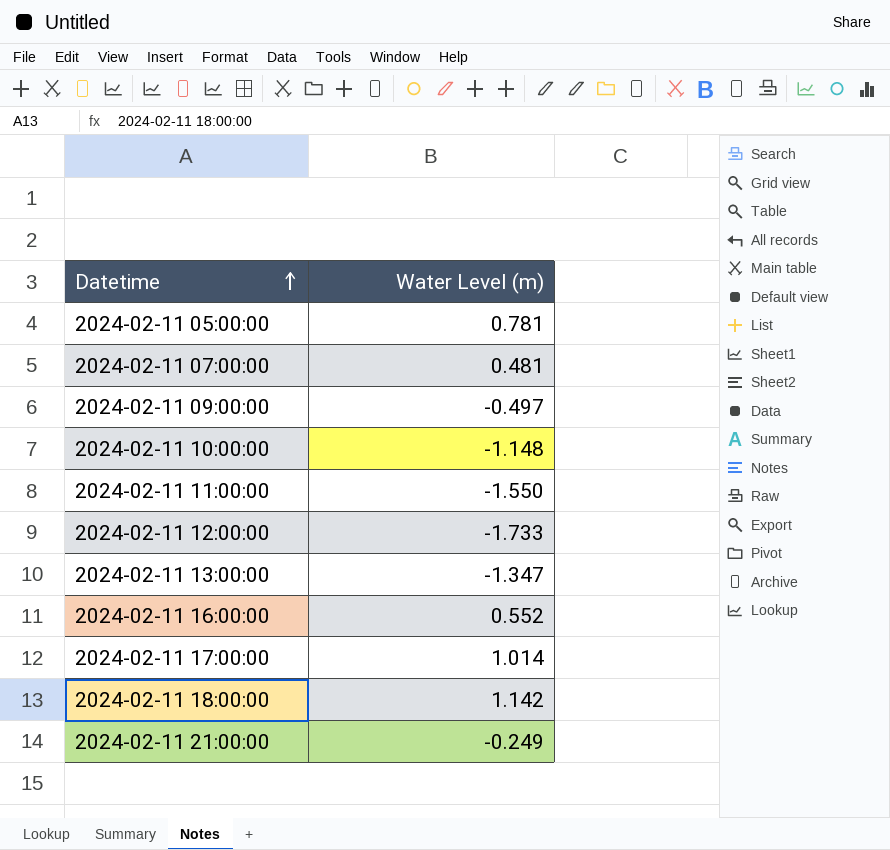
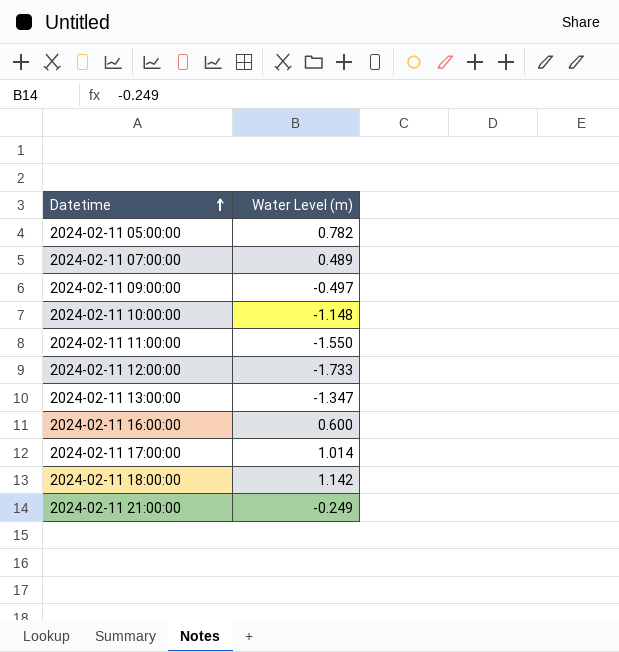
2024-02-11 05:00:00 | Water Level (m): 0.781 -> 0.782
2024-02-11 07:00:00 | Water Level (m): 0.481 -> 0.489
2024-02-11 16:00:00 | Water Level (m): 0.552 -> 0.600

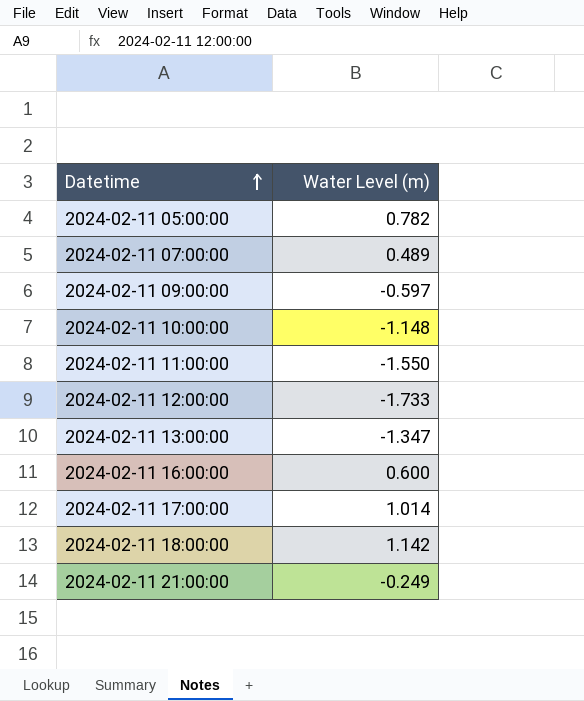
2024-02-11 09:00:00 | Water Level (m): -0.497 -> -0.597

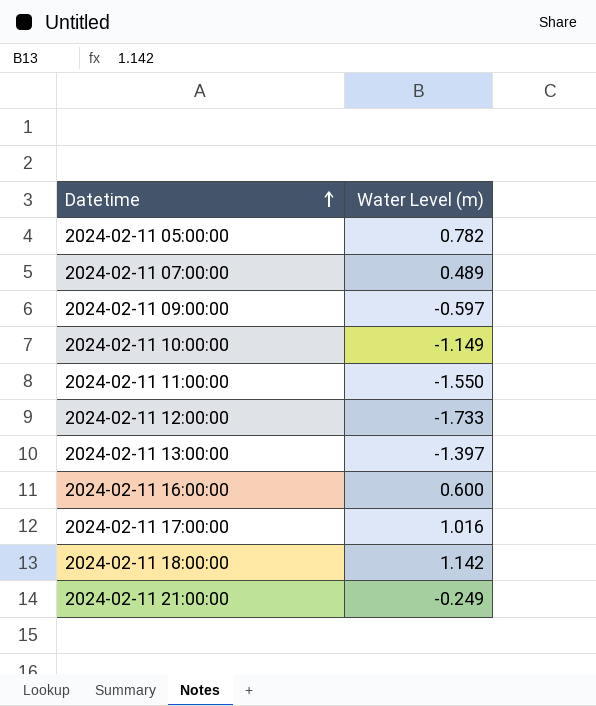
2024-02-11 10:00:00 | Water Level (m): -1.148 -> -1.149
2024-02-11 13:00:00 | Water Level (m): -1.347 -> -1.397
2024-02-11 17:00:00 | Water Level (m): 1.014 -> 1.016

